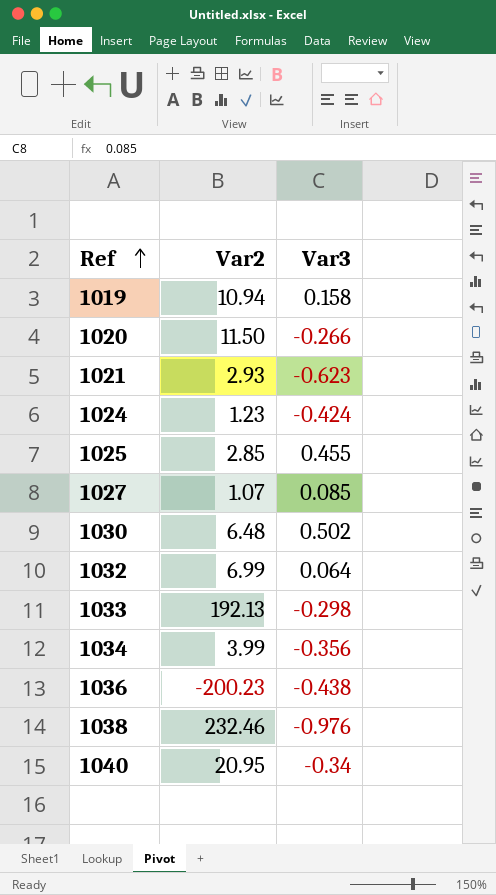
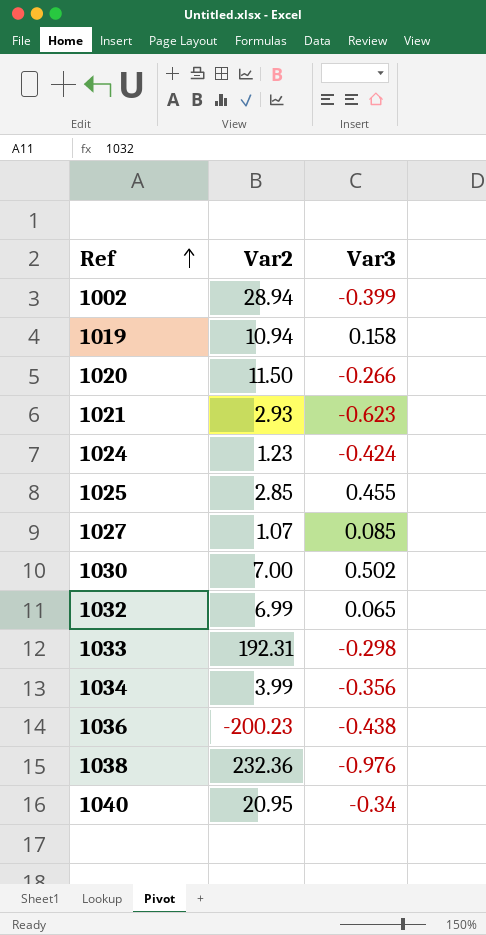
row 1002: none -> 28.94 | -0.399
1030 | Var2: 6.48 -> 7.00
1032 | Var3: 0.064 -> 0.065
1033 | Var2: 192.13 -> 192.31
1038 | Var2: 232.46 -> 232.36

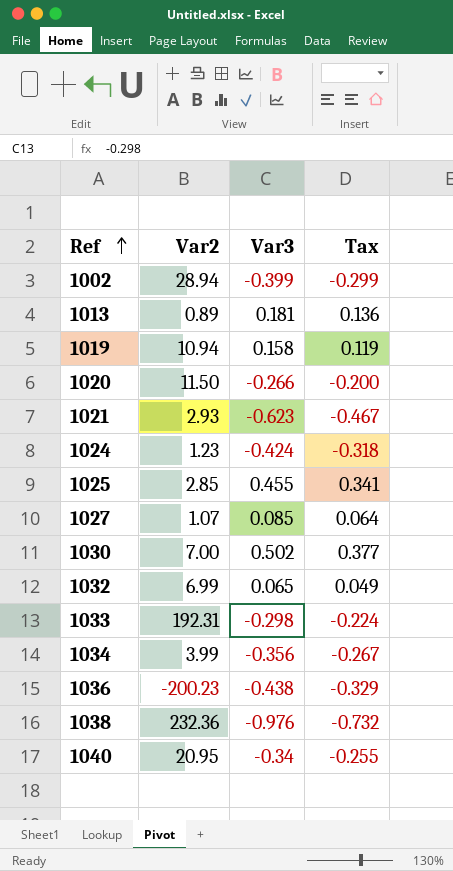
column Tax | formula: none -> [Var3] * 0.75
row 1013: none -> 0.89 | 0.181 | 0.136

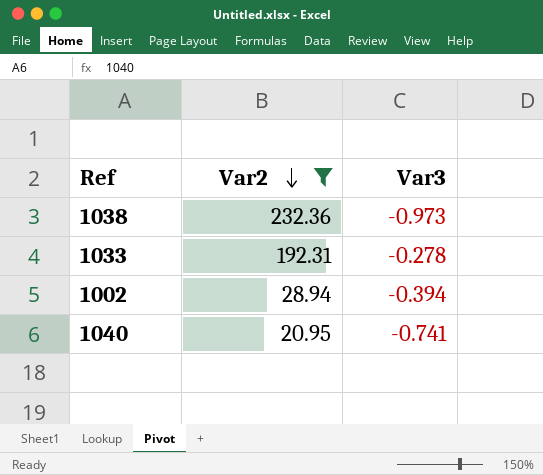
filter: none -> Var2 >= 20.95
row order: Ref ascending -> Var2 descending
column Tax | formula: [Var3] * 0.75 -> none
1038 | Var3: -0.976 -> -0.973
1033 | Var3: -0.298 -> -0.278
1002 | Var3: -0.399 -> -0.394
1040 | Var3: -0.34 -> -0.741

